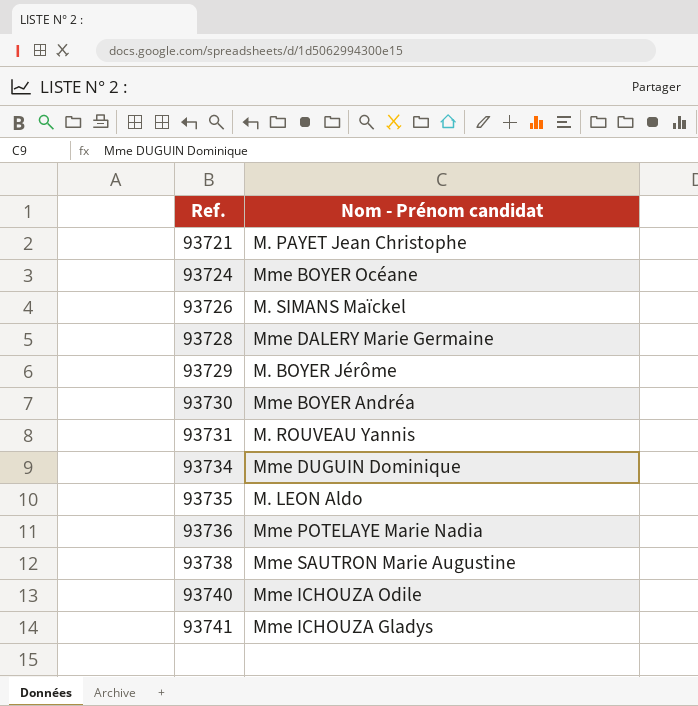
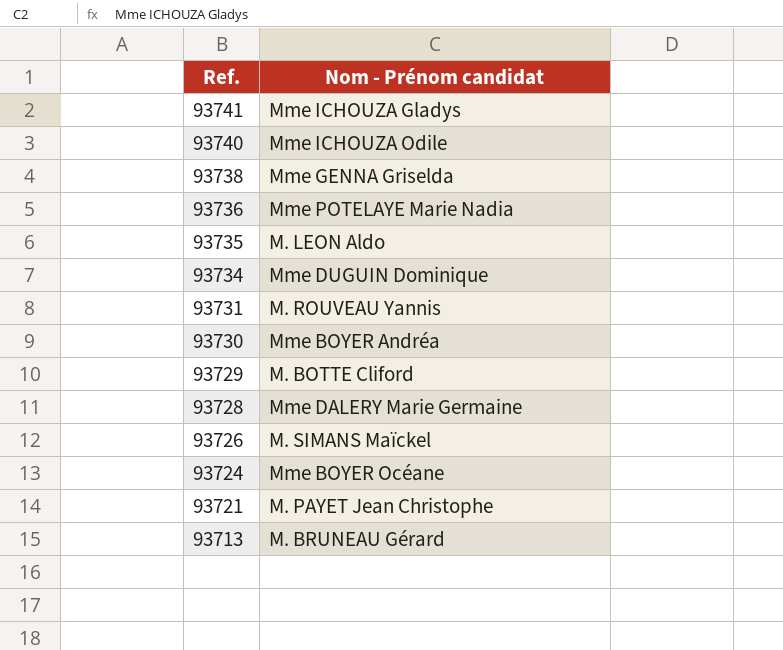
row order: Ref. ascending -> Ref. descending
93738 | Nom - Prénom candidat: Mme SAUTRON Marie Augustine -> Mme GENNA Griselda
93729 | Nom - Prénom candidat: M. BOYER Jérôme -> M. BOTTE Cliford
row 93713: none -> M. BRUNEAU Gérard

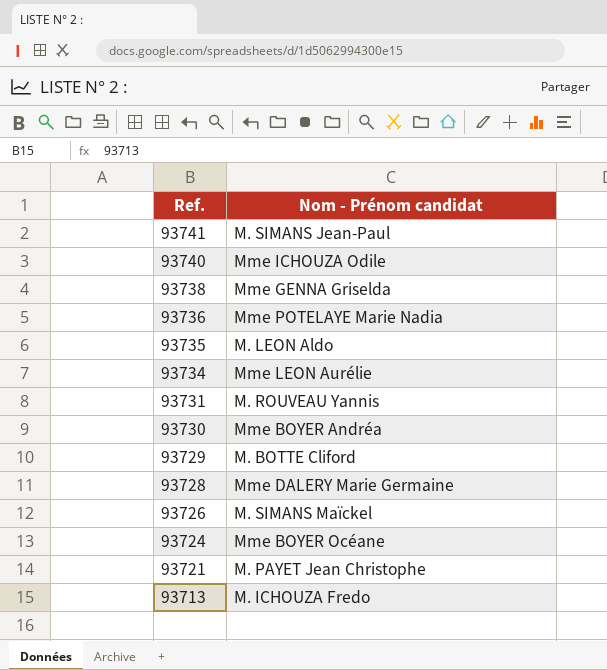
93741 | Nom - Prénom candidat: Mme ICHOUZA Gladys -> M. SIMANS Jean-Paul
93734 | Nom - Prénom candidat: Mme DUGUIN Dominique -> Mme LEON Aurélie
93713 | Nom - Prénom candidat: M. BRUNEAU Gérard -> M. ICHOUZA Fredo

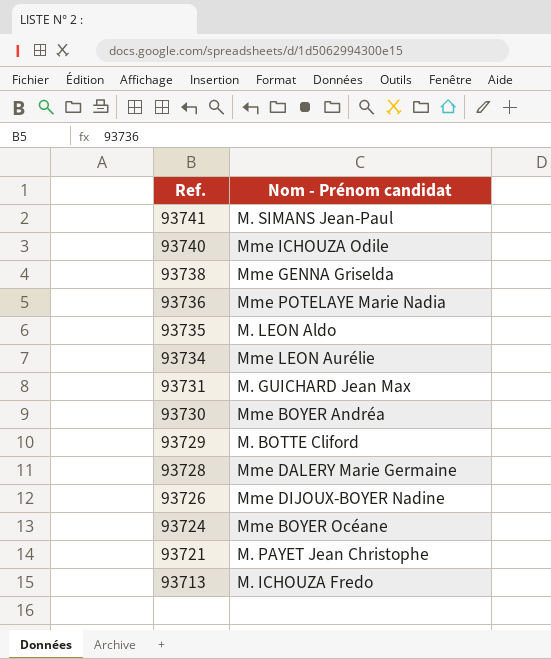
93731 | Nom - Prénom candidat: M. ROUVEAU Yannis -> M. GUICHARD Jean Max
93726 | Nom - Prénom candidat: M. SIMANS Maïckel -> Mme DIJOUX-BOYER Nadine

